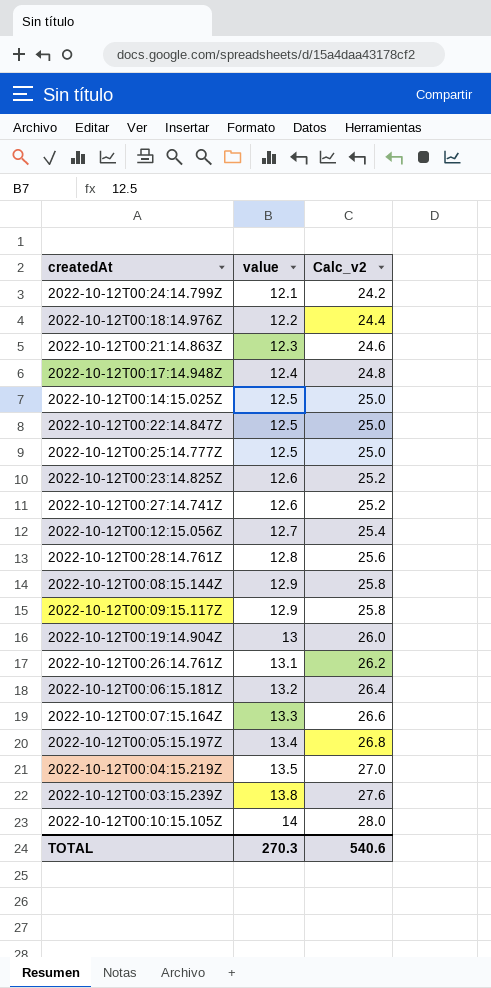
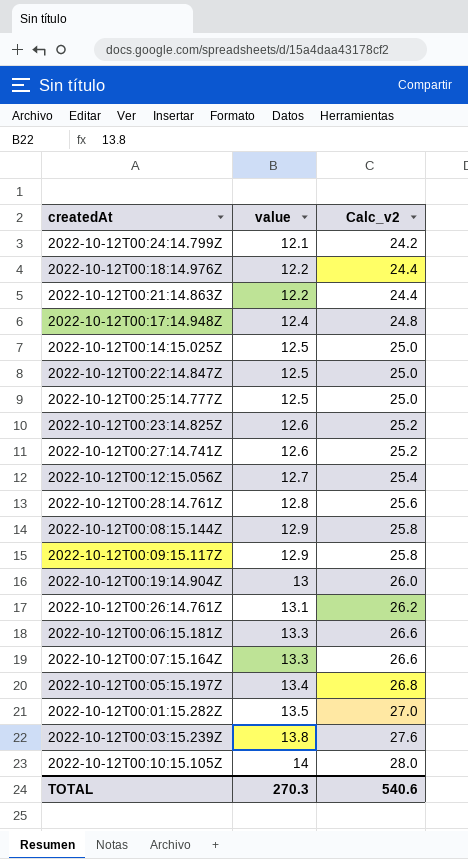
row 2022-10-12T00:04:15.219Z: 13.5 | 27.0 -> none
2022-10-12T00:21:14.863Z | value: 12.3 -> 12.2
2022-10-12T00:21:14.863Z | Calc_v2: 24.6 -> 24.4
2022-10-12T00:06:15.181Z | value: 13.2 -> 13.3
2022-10-12T00:06:15.181Z | Calc_v2: 26.4 -> 26.6
row 2022-10-12T00:01:15.282Z: none -> 13.5 | 27.0

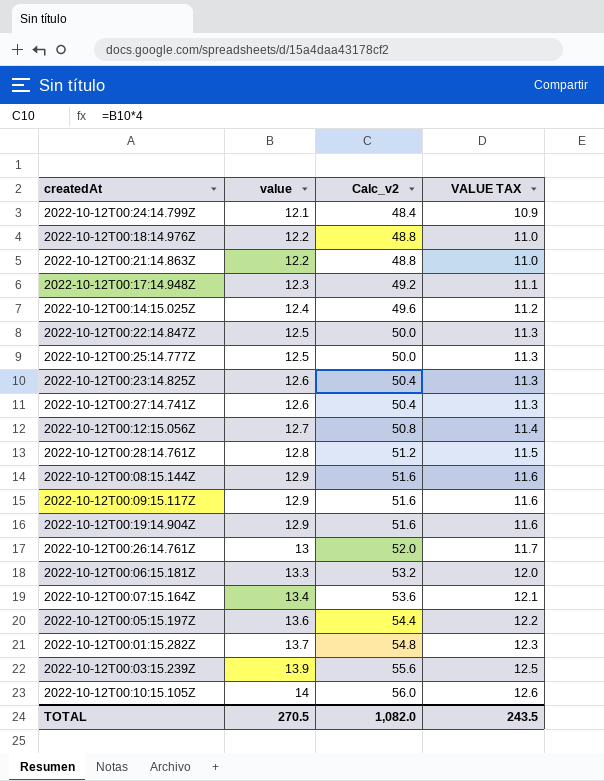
column Calc_v2 | formula: [value] * 2 -> [value] * 4
column VALUE TAX | formula: none -> [value] * 0.9
2022-10-12T00:17:14.948Z | value: 12.4 -> 12.3
2022-10-12T00:14:15.025Z | value: 12.5 -> 12.4
2022-10-12T00:19:14.904Z | value: 13 -> 12.9
2022-10-12T00:26:14.761Z | value: 13.1 -> 13
2022-10-12T00:07:15.164Z | value: 13.3 -> 13.4
2022-10-12T00:05:15.197Z | value: 13.4 -> 13.6
2022-10-12T00:01:15.282Z | value: 13.5 -> 13.7
2022-10-12T00:03:15.239Z | value: 13.8 -> 13.9
TOTAL | value: 270.3 -> 270.5
TOTAL | Calc_v2: 540.6 -> 1,082.0

